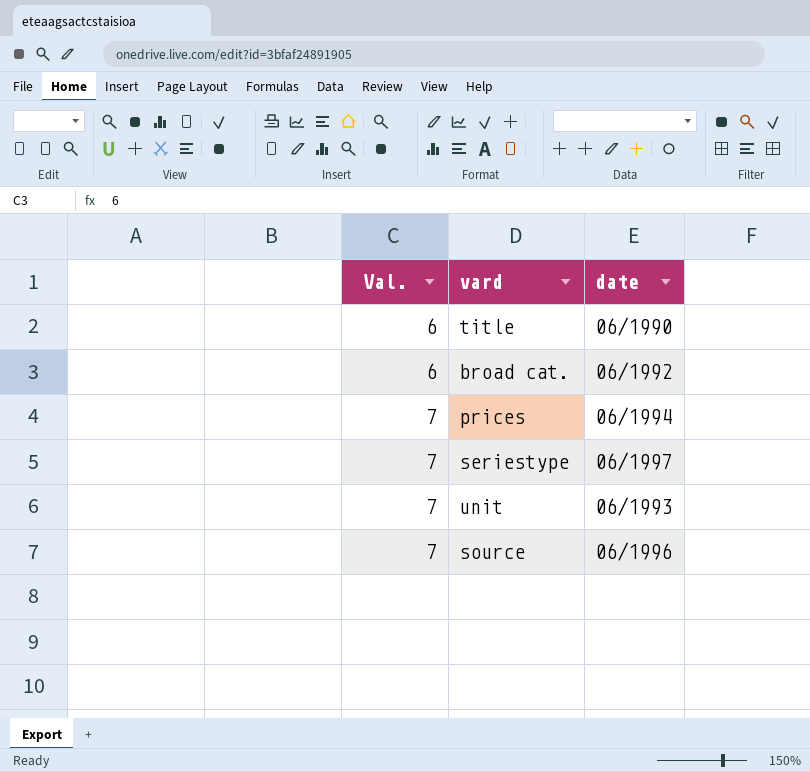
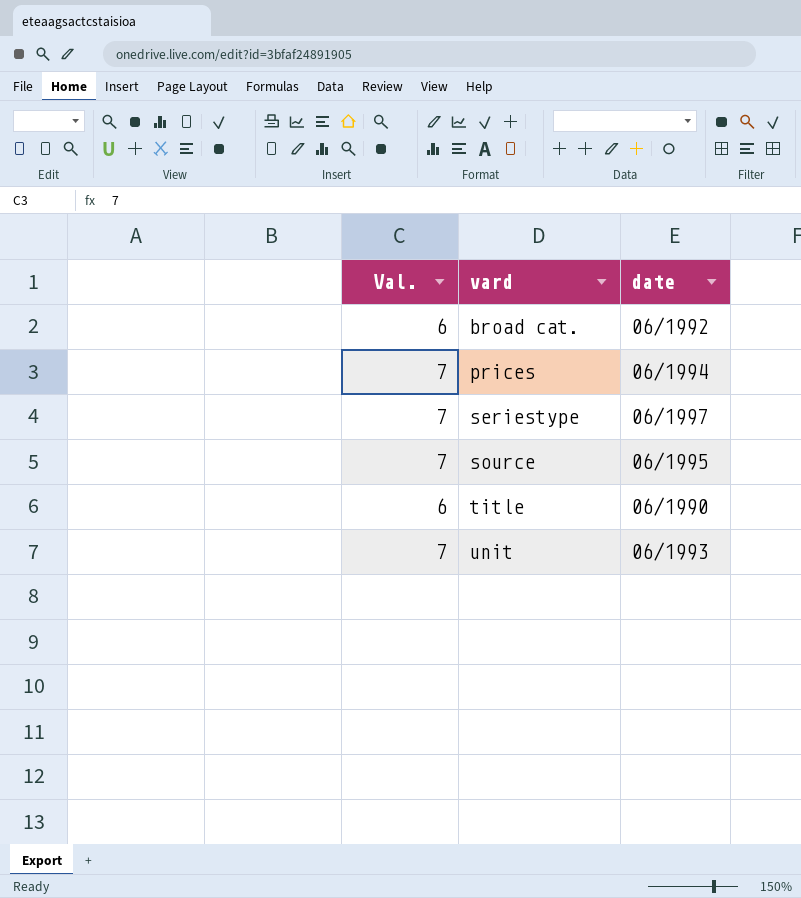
row order: Val. ascending -> vard ascending
source | date: 06/1996 -> 06/1995

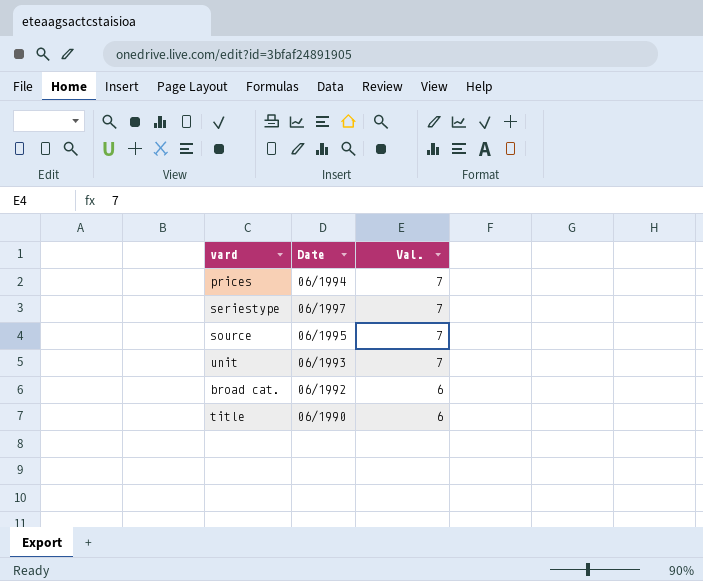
row order: vard ascending -> Val. descending
column name: date -> Date
column Val. | position: 1 -> 3

